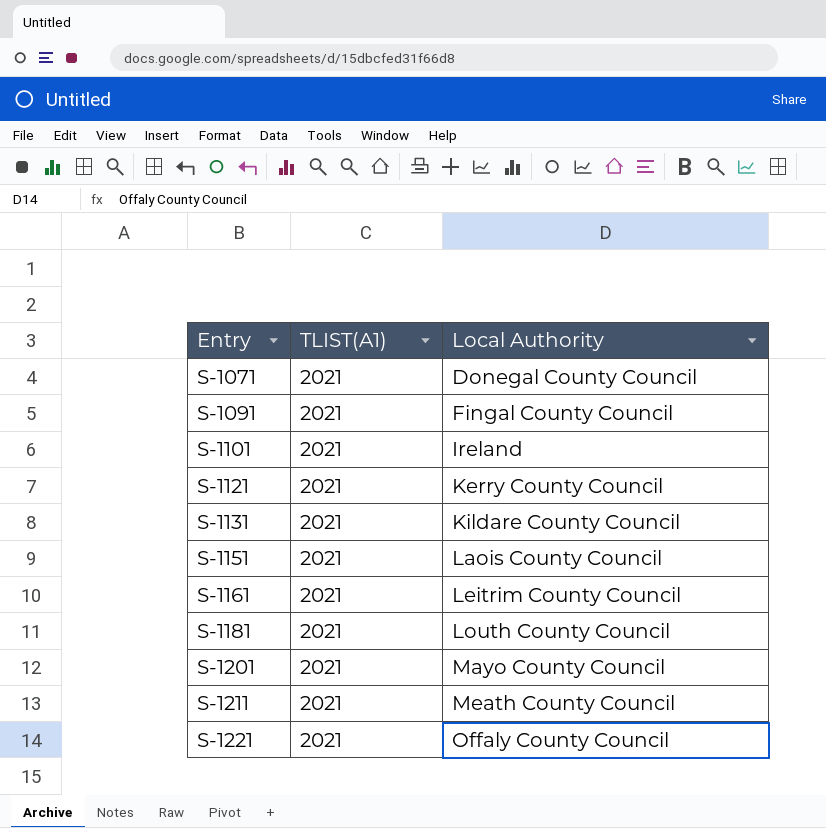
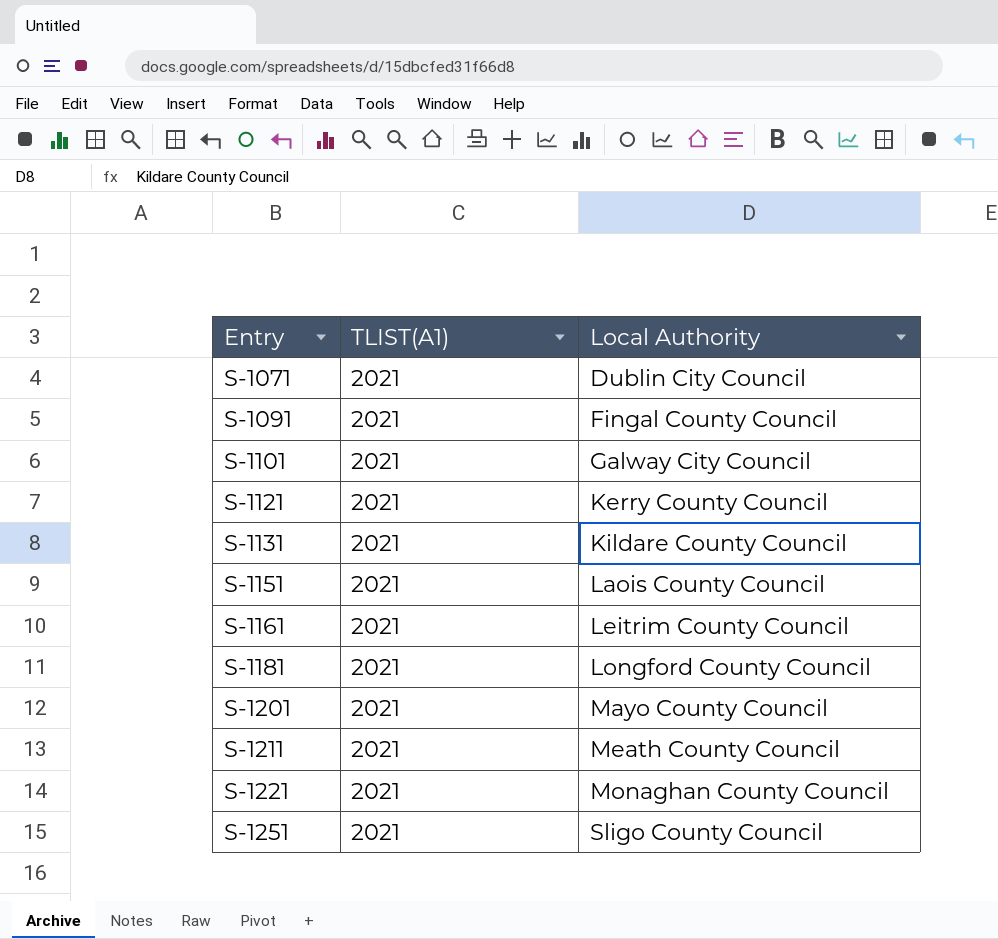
S-1071 | Local Authority: Donegal County Council -> Dublin City Council
S-1101 | Local Authority: Ireland -> Galway City Council
S-1181 | Local Authority: Louth County Council -> Longford County Council
S-1221 | Local Authority: Offaly County Council -> Monaghan County Council
row S-1251: none -> 2021 | Sligo County Council

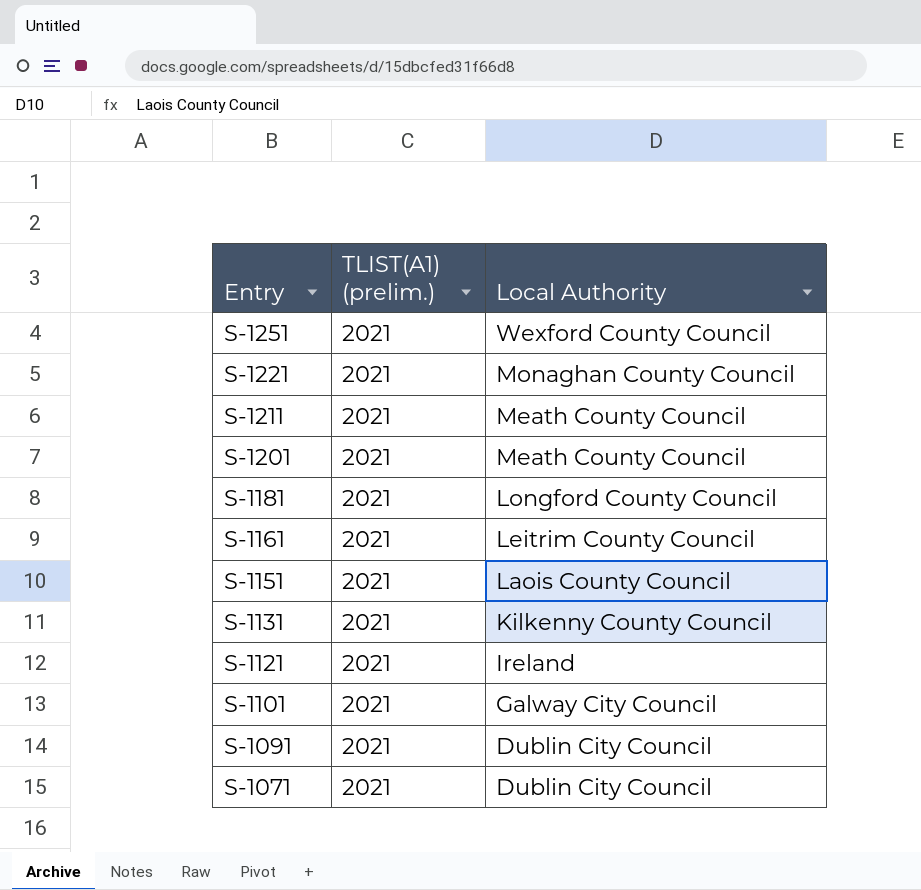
row order: Entry ascending -> Entry descending
column name: TLIST(A1) -> TLIST(A1) (prelim.)
S-1251 | Local Authority: Sligo County Council -> Wexford County Council
S-1201 | Local Authority: Mayo County Council -> Meath County Council
S-1131 | Local Authority: Kildare County Council -> Kilkenny County Council
S-1121 | Local Authority: Kerry County Council -> Ireland
S-1091 | Local Authority: Fingal County Council -> Dublin City Council

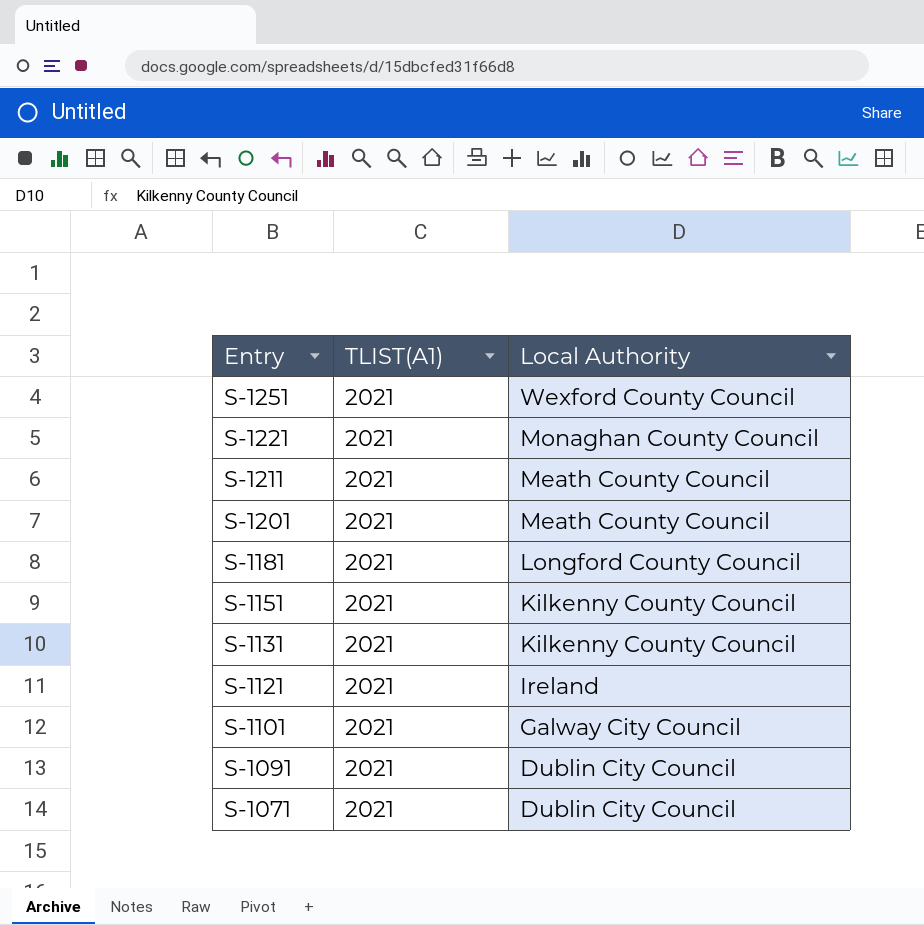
column name: TLIST(A1) (prelim.) -> TLIST(A1)
row S-1161: 2021 | Leitrim County Council -> none
S-1151 | Local Authority: Laois County Council -> Kilkenny County Council

